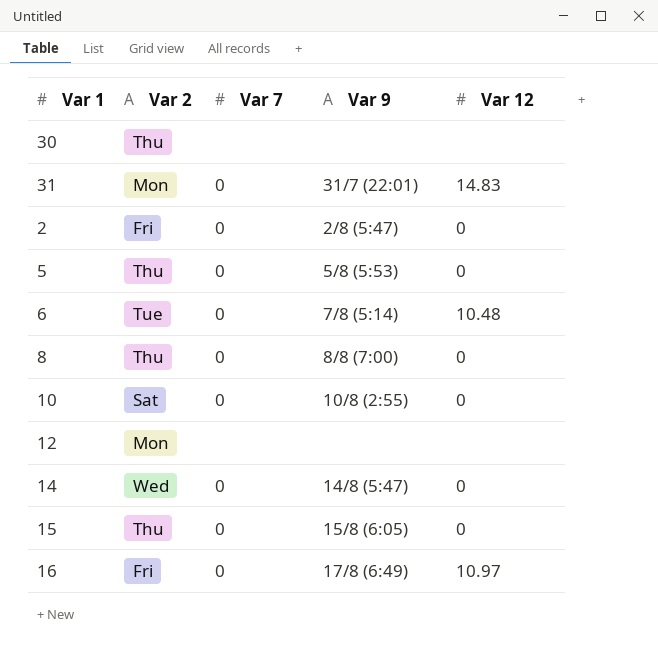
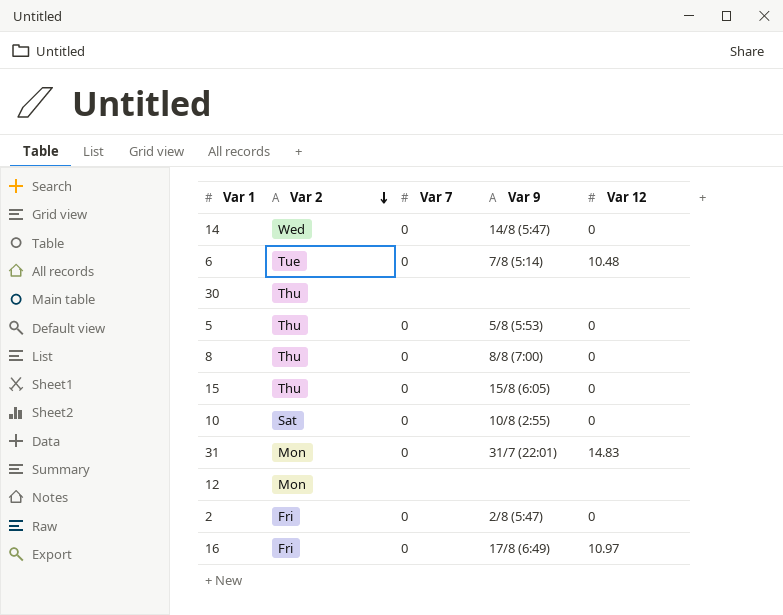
row order: none -> Var 2 descending

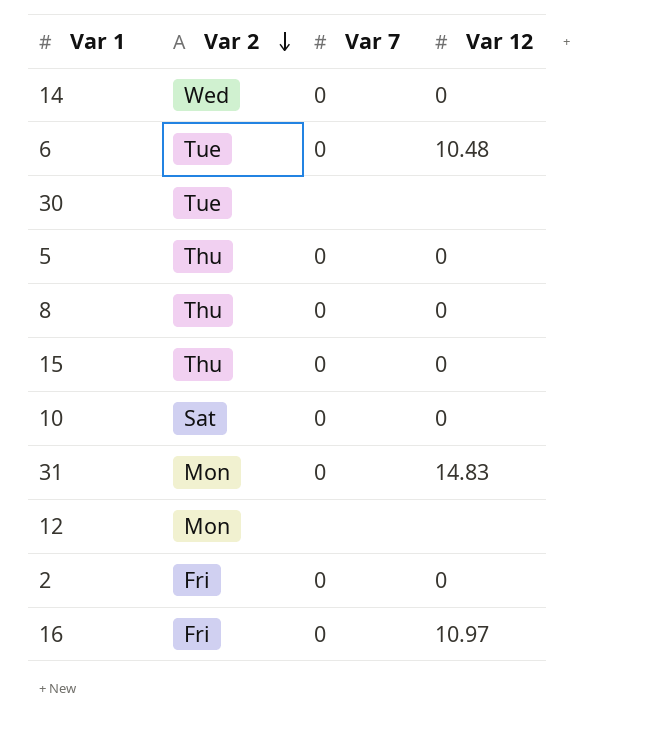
column Var 9 | position: 4 -> none
30 | Var 2: Thu -> Tue

